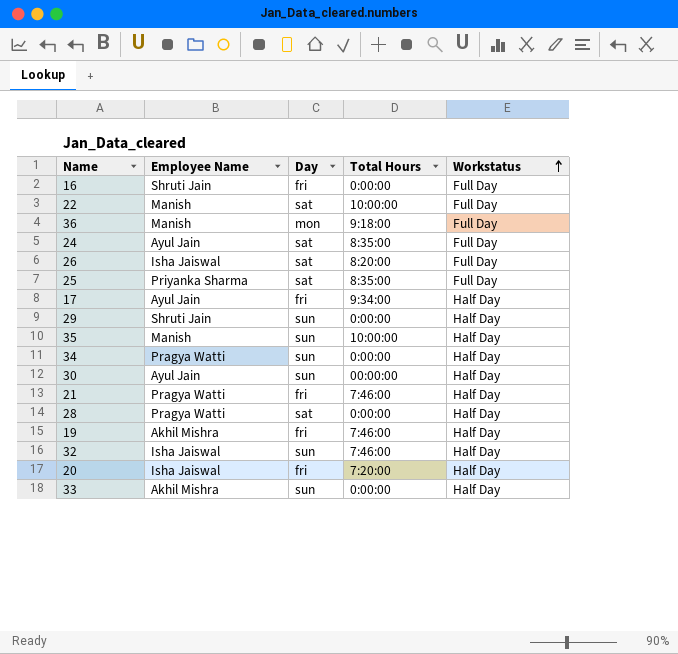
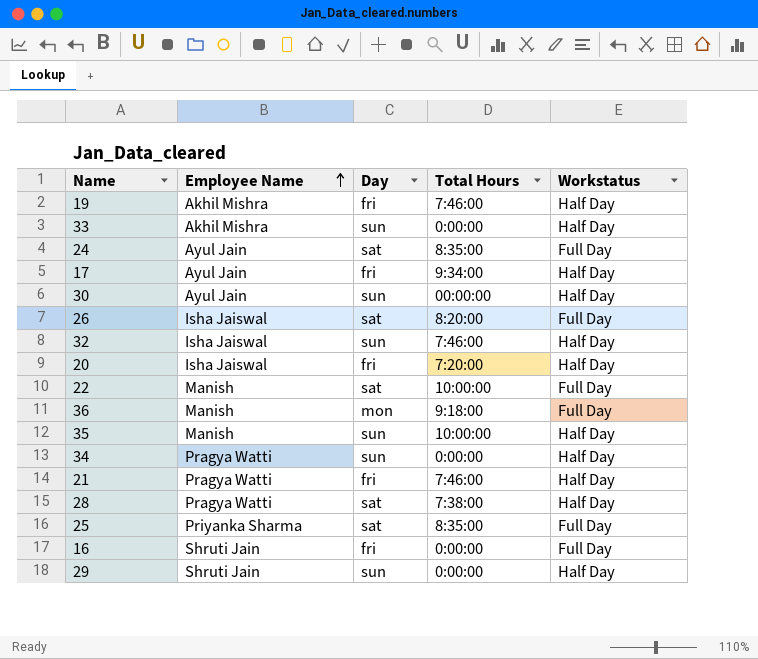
row order: Workstatus ascending -> Employee Name ascending
28 | Total Hours: 0:00:00 -> 7:38:00

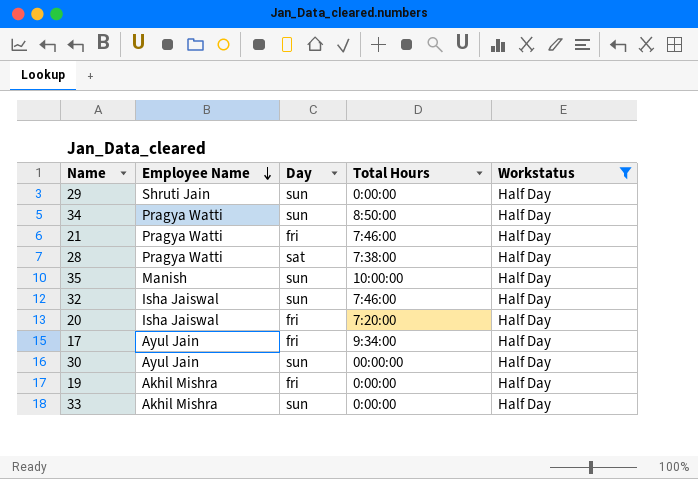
filter: none -> Workstatus = Half Day
row order: Employee Name ascending -> Employee Name descending
34 | Total Hours: 0:00:00 -> 8:50:00
19 | Total Hours: 7:46:00 -> 0:00:00

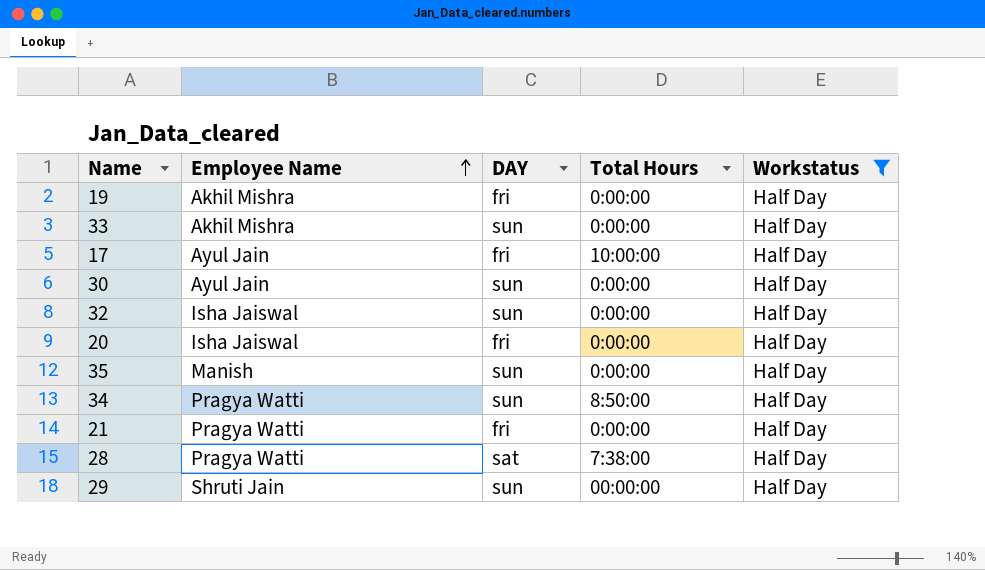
row order: Employee Name descending -> Employee Name ascending
column name: Day -> DAY
17 | Total Hours: 9:34:00 -> 10:00:00
30 | Total Hours: 00:00:00 -> 0:00:00
32 | Total Hours: 7:46:00 -> 0:00:00
20 | Total Hours: 7:20:00 -> 0:00:00
35 | Total Hours: 10:00:00 -> 0:00:00
21 | Total Hours: 7:46:00 -> 0:00:00
29 | Total Hours: 0:00:00 -> 00:00:00

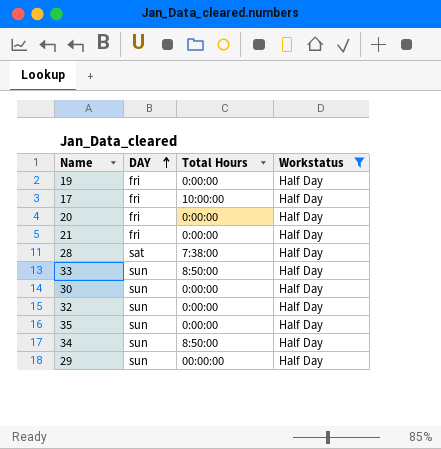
row order: Employee Name ascending -> DAY ascending
column Employee Name | position: 2 -> none
33 | Total Hours: 0:00:00 -> 8:50:00

